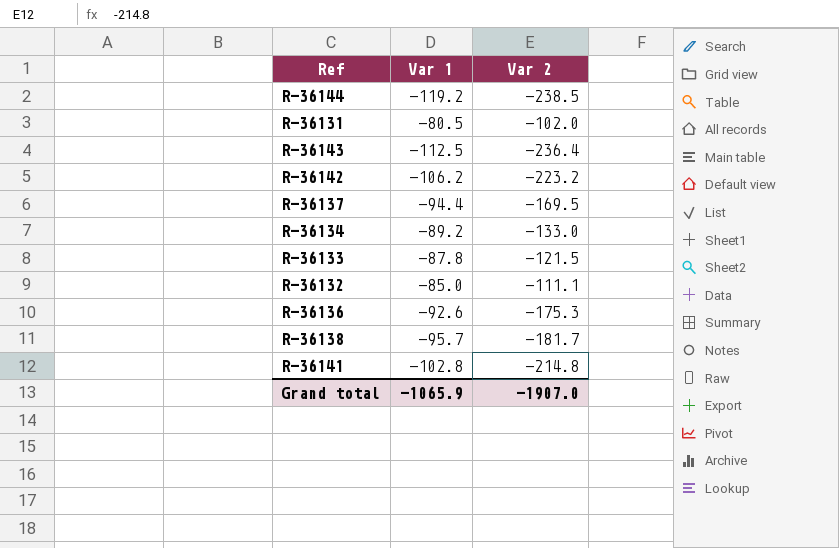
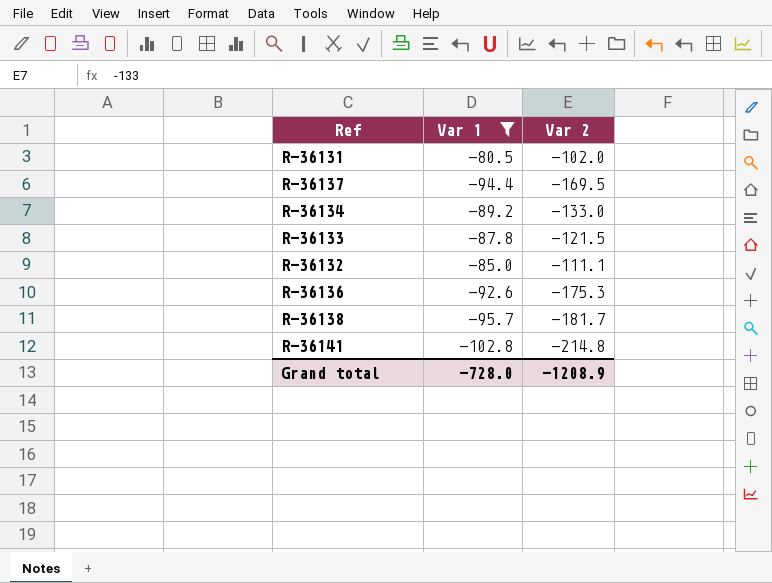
filter: none -> Var 1 >= -102.8
Grand total | Var 1: -1065.9 -> -728.0
Grand total | Var 2: -1907.0 -> -1208.9

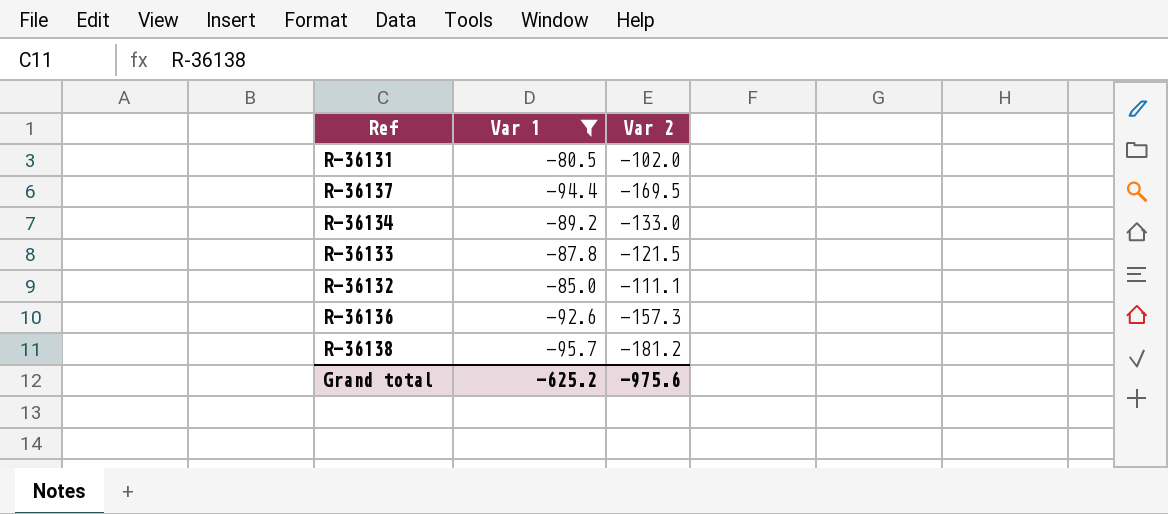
row R-36141: -102.8 | -214.8 -> none
R-36136 | Var 2: -175.3 -> -157.3
R-36138 | Var 2: -181.7 -> -181.2
Grand total | Var 1: -728.0 -> -625.2
Grand total | Var 2: -1208.9 -> -975.6

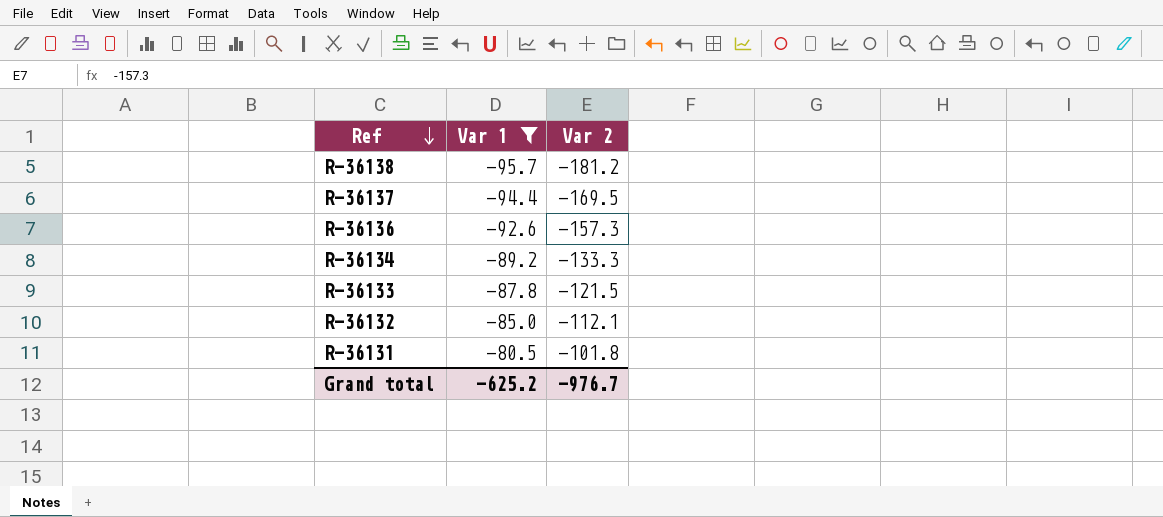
row order: none -> Ref descending
R-36134 | Var 2: -133.0 -> -133.3
R-36132 | Var 2: -111.1 -> -112.1
R-36131 | Var 2: -102.0 -> -101.8
Grand total | Var 2: -975.6 -> -976.7

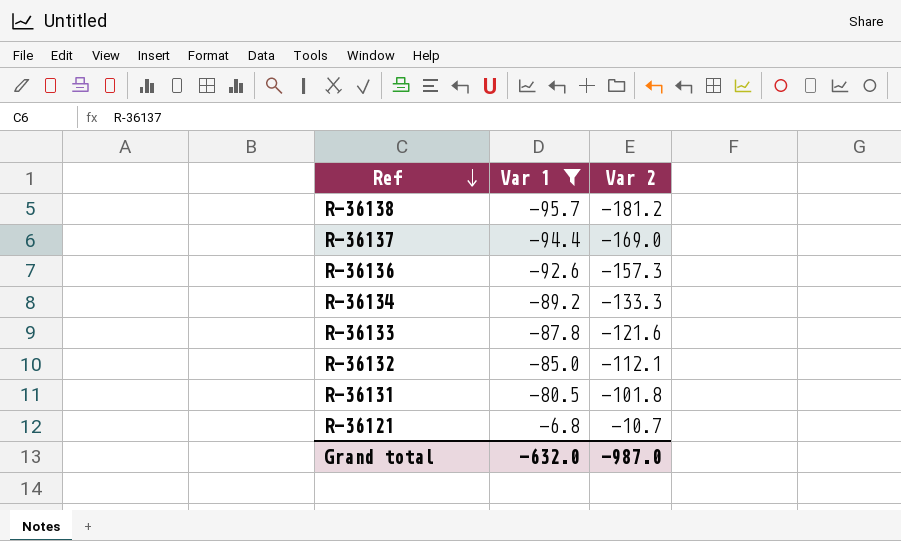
R-36137 | Var 2: -169.5 -> -169.0
R-36133 | Var 2: -121.5 -> -121.6
row R-36121: none -> -6.8 | -10.7
Grand total | Var 1: -625.2 -> -632.0
Grand total | Var 2: -976.7 -> -987.0

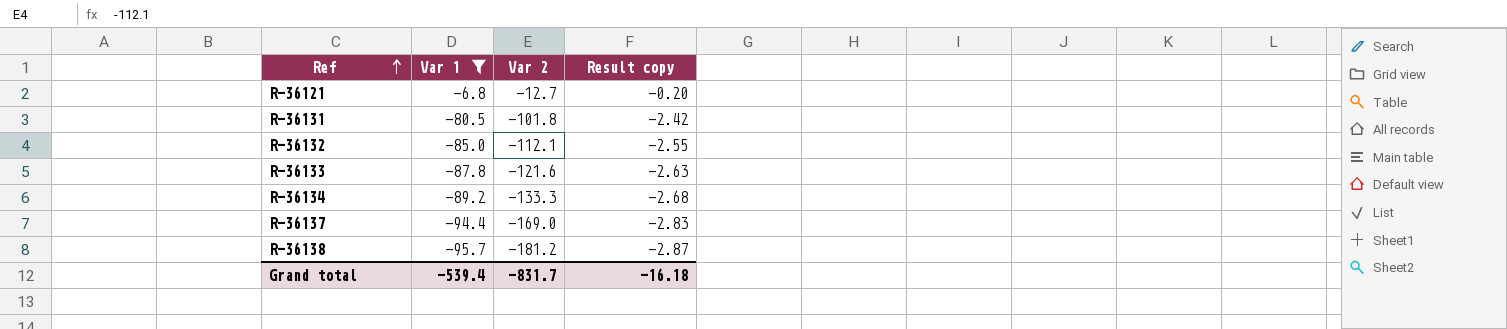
row order: Ref descending -> Ref ascending
column Result copy | formula: none -> [Var 1] * 0.03
row R-36136: -92.6 | -157.3 -> none
R-36121 | Var 2: -10.7 -> -12.7
Grand total | Var 1: -632.0 -> -539.4
Grand total | Var 2: -987.0 -> -831.7

